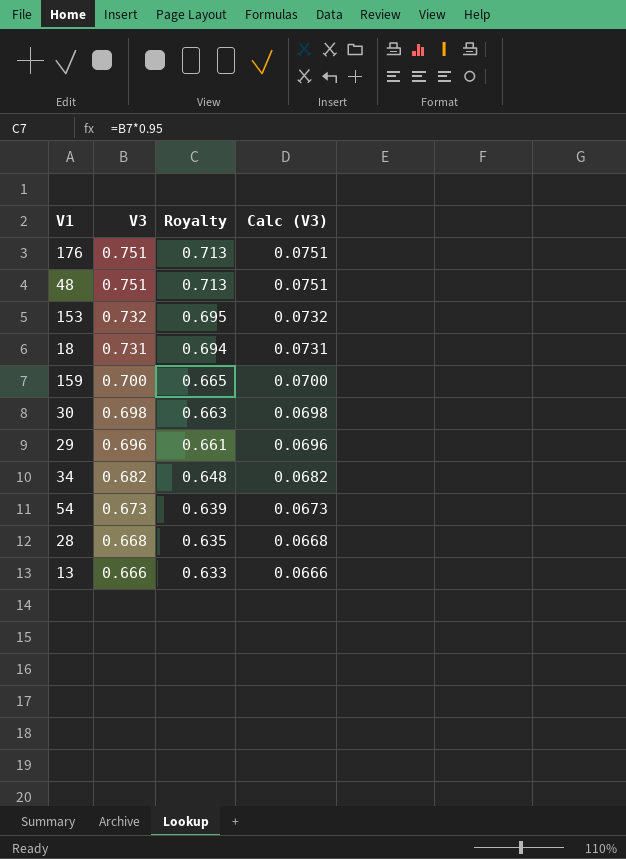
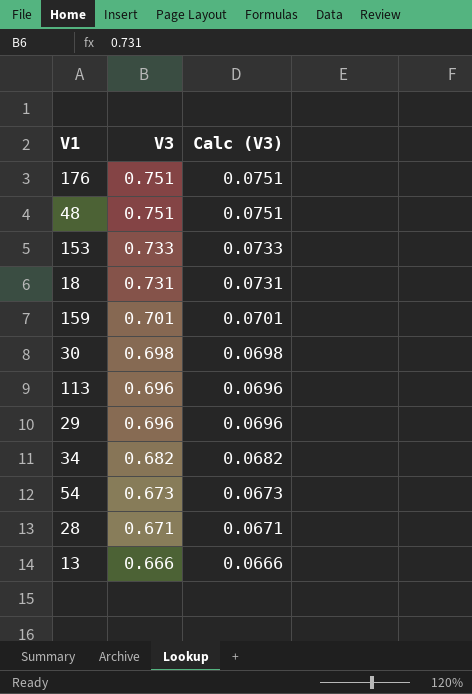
column Royalty | formula: [V3] * 0.95 -> none
153 | V3: 0.732 -> 0.733
153 | Calc (V3): 0.0732 -> 0.0733
159 | V3: 0.700 -> 0.701
159 | Calc (V3): 0.0700 -> 0.0701
row 113: none -> 0.696 | 0.0696
28 | V3: 0.668 -> 0.671
28 | Calc (V3): 0.0668 -> 0.0671

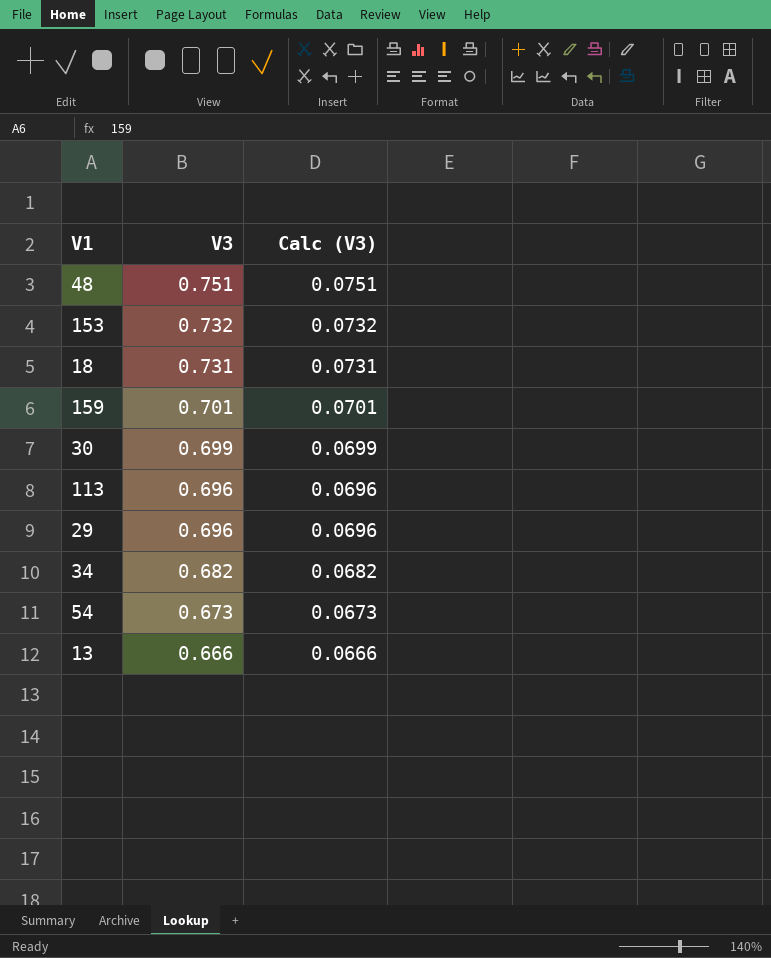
row 176: 0.751 | 0.0751 -> none
row 28: 0.671 | 0.0671 -> none
153 | V3: 0.733 -> 0.732
153 | Calc (V3): 0.0733 -> 0.0732
30 | V3: 0.698 -> 0.699
30 | Calc (V3): 0.0698 -> 0.0699

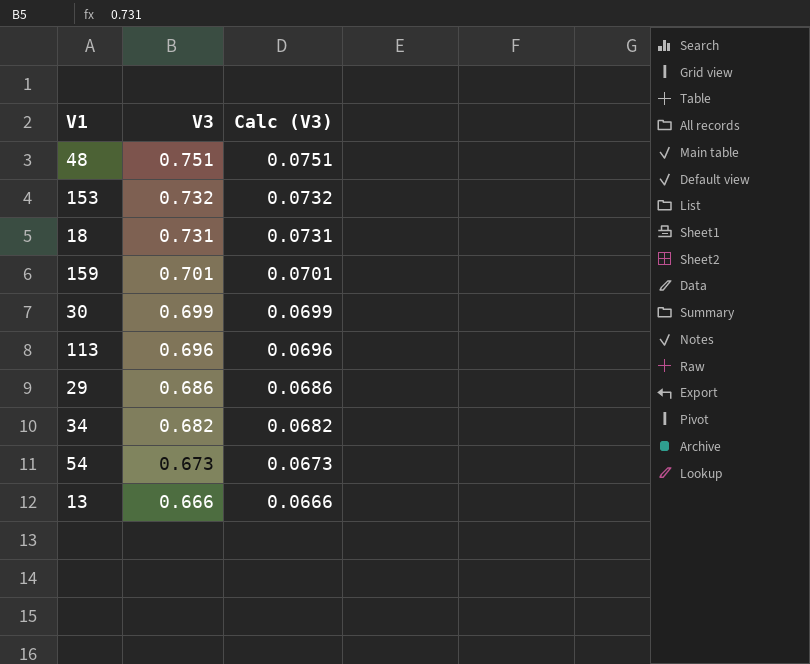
29 | V3: 0.696 -> 0.686
29 | Calc (V3): 0.0696 -> 0.0686

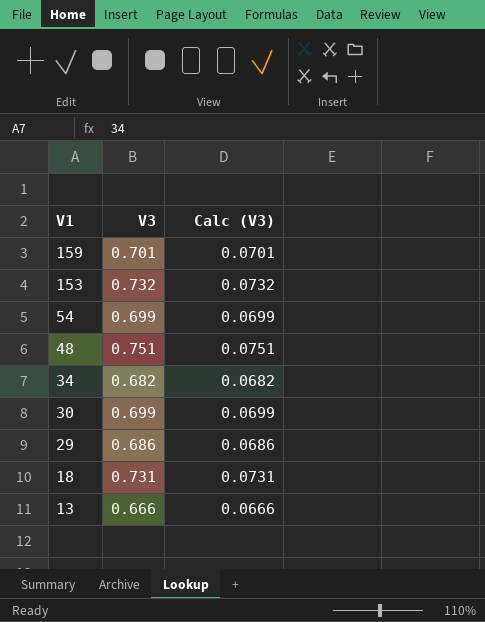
row order: V3 descending -> V1 descending
row 113: 0.696 | 0.0696 -> none
54 | V3: 0.673 -> 0.699
54 | Calc (V3): 0.0673 -> 0.0699

